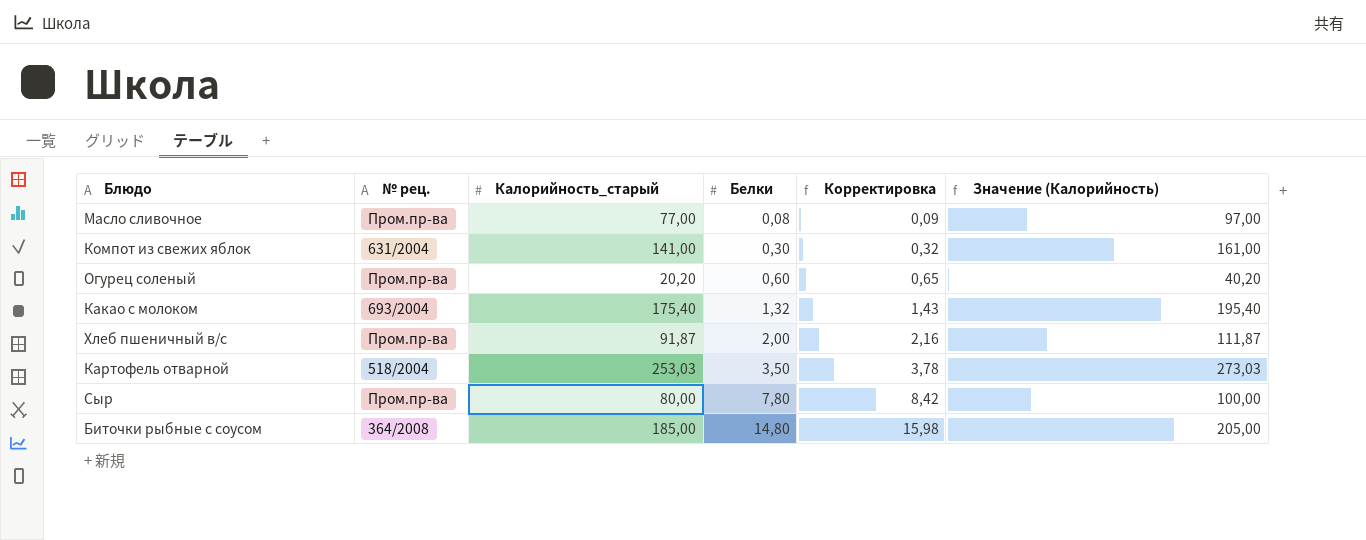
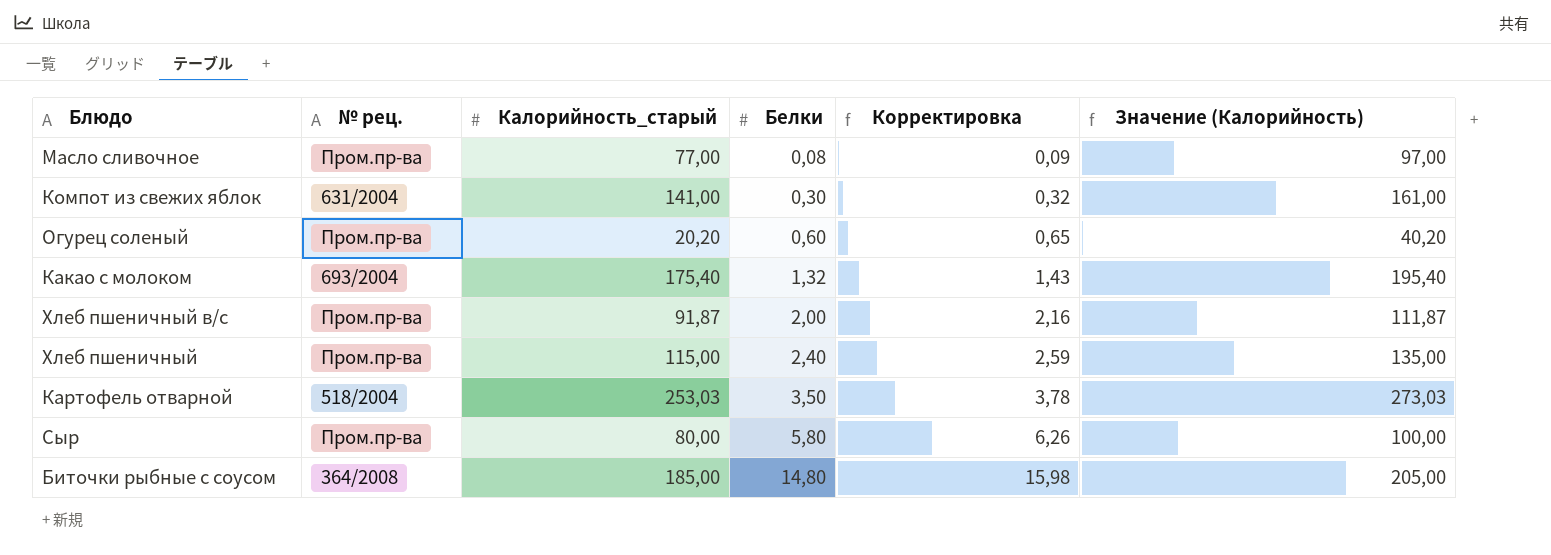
row Хлеб пшеничный: none -> Пром.пр-ва | 115,00 | 2,40 | 2,59 | 135,00
Сыр | Белки: 7,80 -> 5,80
Сыр | Корректировка: 8,42 -> 6,26

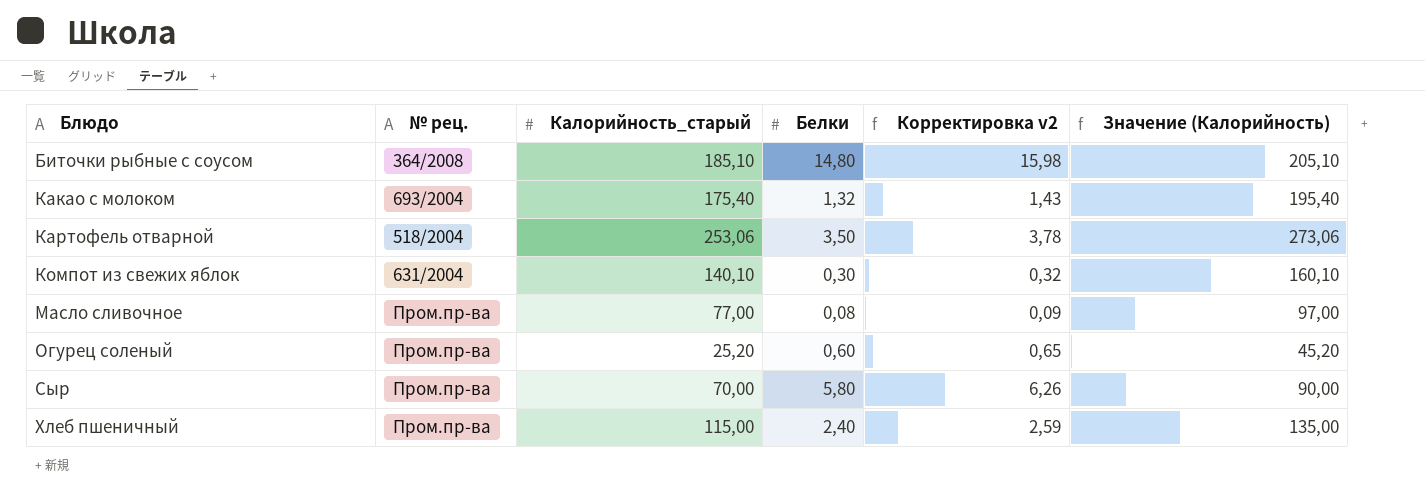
row order: Белки ascending -> Блюдо ascending
column name: Корректировка -> Корректировка v2
row Хлеб пшеничный в/с: Пром.пр-ва | 91,87 | 2,00 | 2,16 | 111,87 -> none
Биточки рыбные с соусом | Калорийность_старый: 185,00 -> 185,10
Биточки рыбные с соусом | Значение (Калорийность): 205,00 -> 205,10
Картофель отварной | Калорийность_старый: 253,03 -> 253,06
Картофель отварной | Значение (Калорийность): 273,03 -> 273,06
Компот из свежих яблок | Калорийность_старый: 141,00 -> 140,10
Компот из свежих яблок | Значение (Калорийность): 161,00 -> 160,10
Огурец соленый | Калорийность_старый: 20,20 -> 25,20
Огурец соленый | Значение (Калорийность): 40,20 -> 45,20
Сыр | Калорийность_старый: 80,00 -> 70,00
Сыр | Значение (Калорийность): 100,00 -> 90,00

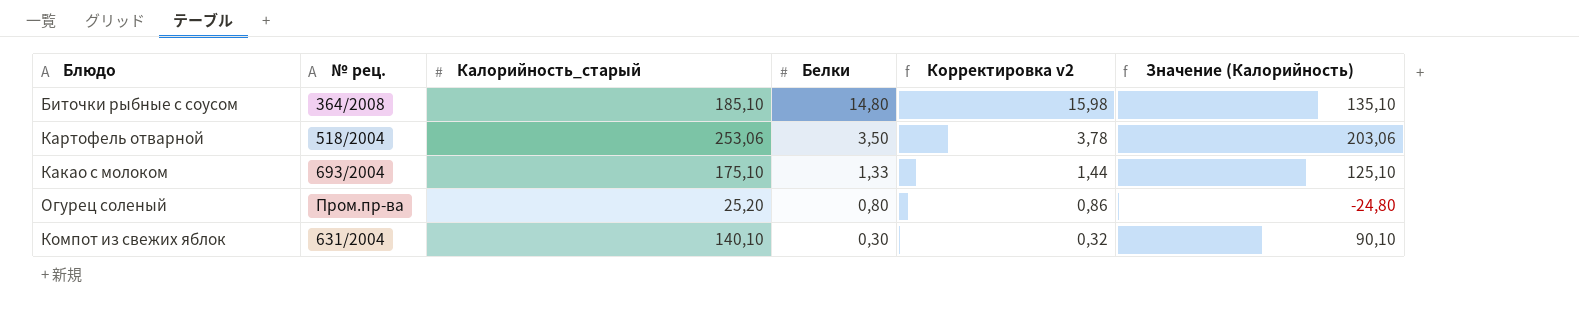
row order: Блюдо ascending -> Белки descending
column Значение (Калорийность) | formula: [Калорийность_старый] + 20 -> [Калорийность_старый] - 50
row Масло сливочное: Пром.пр-ва | 77,00 | 0,08 | 0,09 | 97,00 -> none
row Сыр: Пром.пр-ва | 70,00 | 5,80 | 6,26 | 90,00 -> none
row Хлеб пшеничный: Пром.пр-ва | 115,00 | 2,40 | 2,59 | 135,00 -> none
Какао с молоком | Калорийность_старый: 175,40 -> 175,10
Какао с молоком | Белки: 1,32 -> 1,33
Какао с молоком | Корректировка v2: 1,43 -> 1,44
Огурец соленый | Белки: 0,60 -> 0,80
Огурец соленый | Корректировка v2: 0,65 -> 0,86

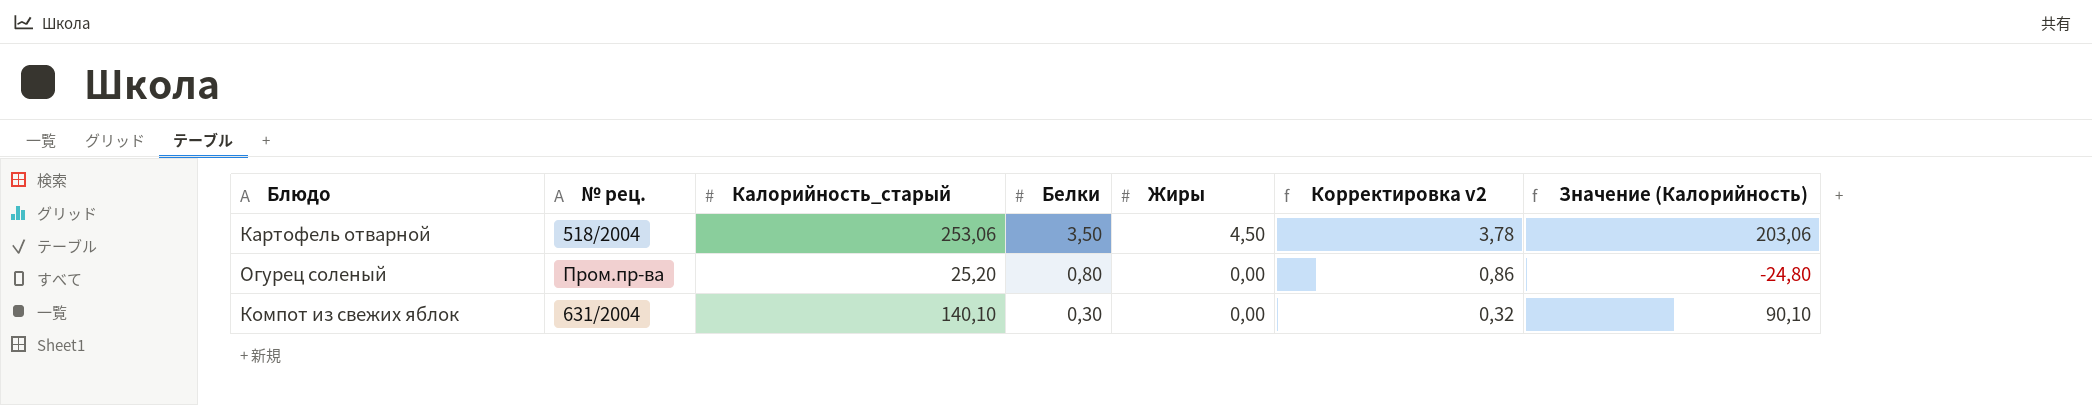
column Жиры | position: none -> 5
row Биточки рыбные с соусом: 364/2008 | 185,10 | 14,80 | 15,98 | 135,10 -> none
row Какао с молоком: 693/2004 | 175,10 | 1,33 | 1,44 | 125,10 -> none

